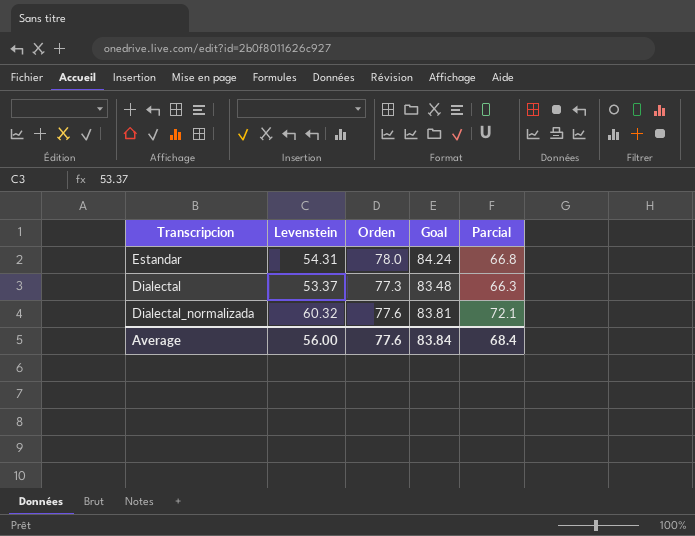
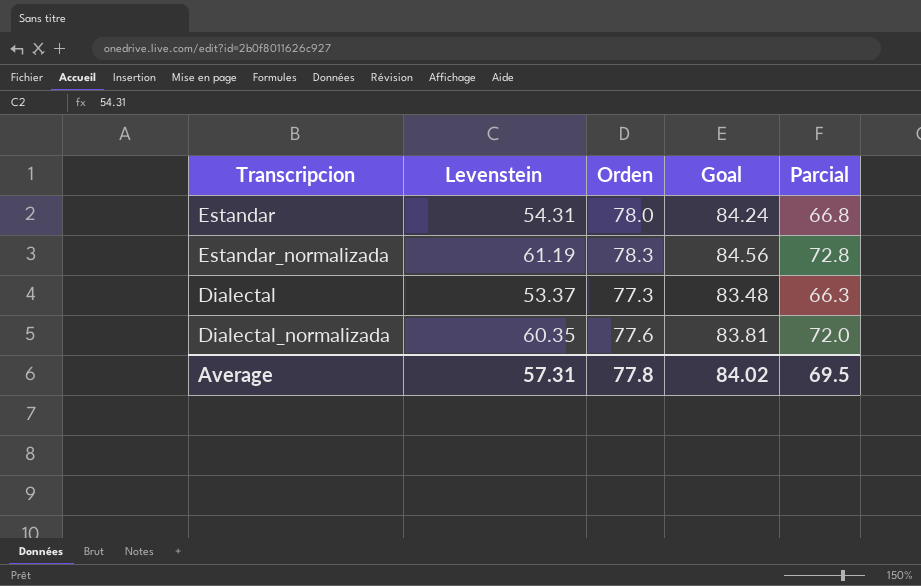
row Estandar_normalizada: none -> 61.19 | 78.3 | 84.56 | 72.8
Dialectal_normalizada | Levenstein: 60.32 -> 60.35
Dialectal_normalizada | Parcial: 72.1 -> 72.0
Average | Levenstein: 56.00 -> 57.31
Average | Orden: 77.6 -> 77.8
Average | Goal: 83.84 -> 84.02
Average | Parcial: 68.4 -> 69.5

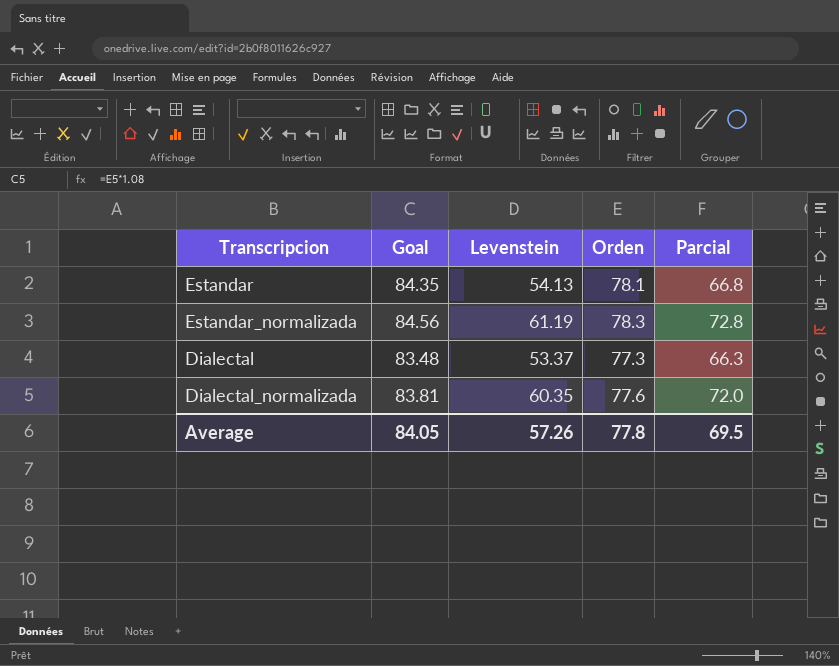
column Goal | position: 4 -> 2
Estandar | Goal: 84.24 -> 84.35
Estandar | Levenstein: 54.31 -> 54.13
Estandar | Orden: 78.0 -> 78.1
Average | Goal: 84.02 -> 84.05
Average | Levenstein: 57.31 -> 57.26

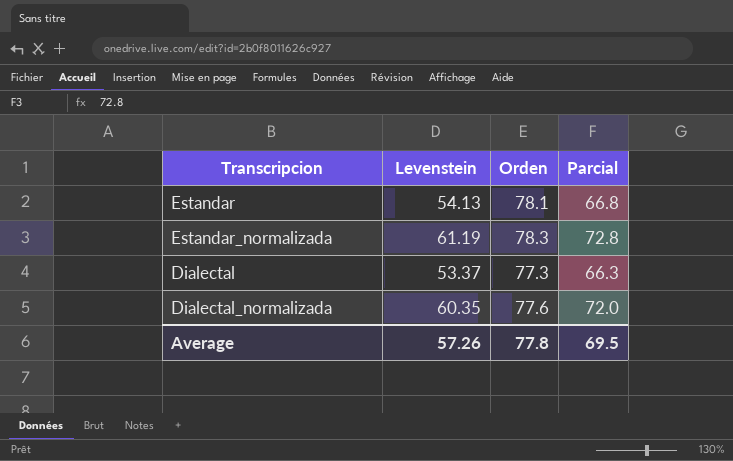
column Goal | formula: [Orden] * 1.08 -> none

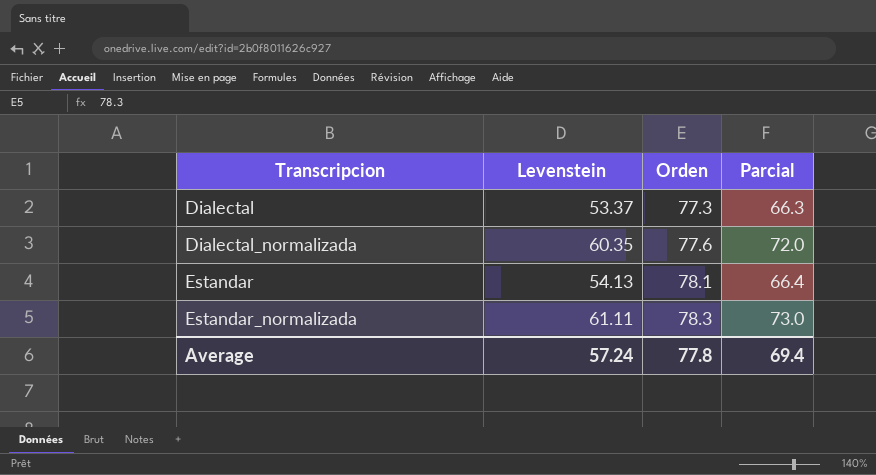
row order: none -> Transcripcion ascending
Estandar | Parcial: 66.8 -> 66.4
Estandar_normalizada | Levenstein: 61.19 -> 61.11
Estandar_normalizada | Parcial: 72.8 -> 73.0
Average | Levenstein: 57.26 -> 57.24
Average | Parcial: 69.5 -> 69.4

